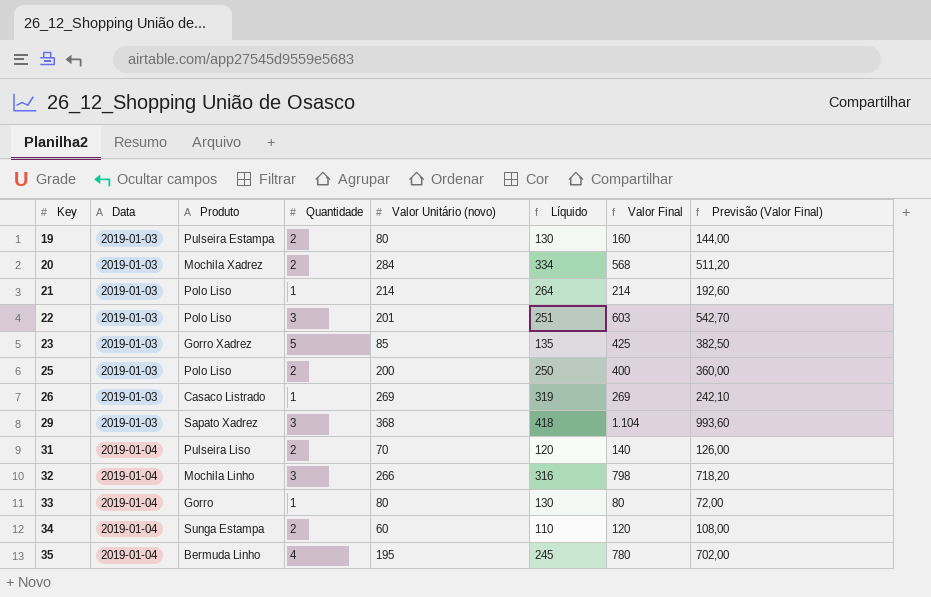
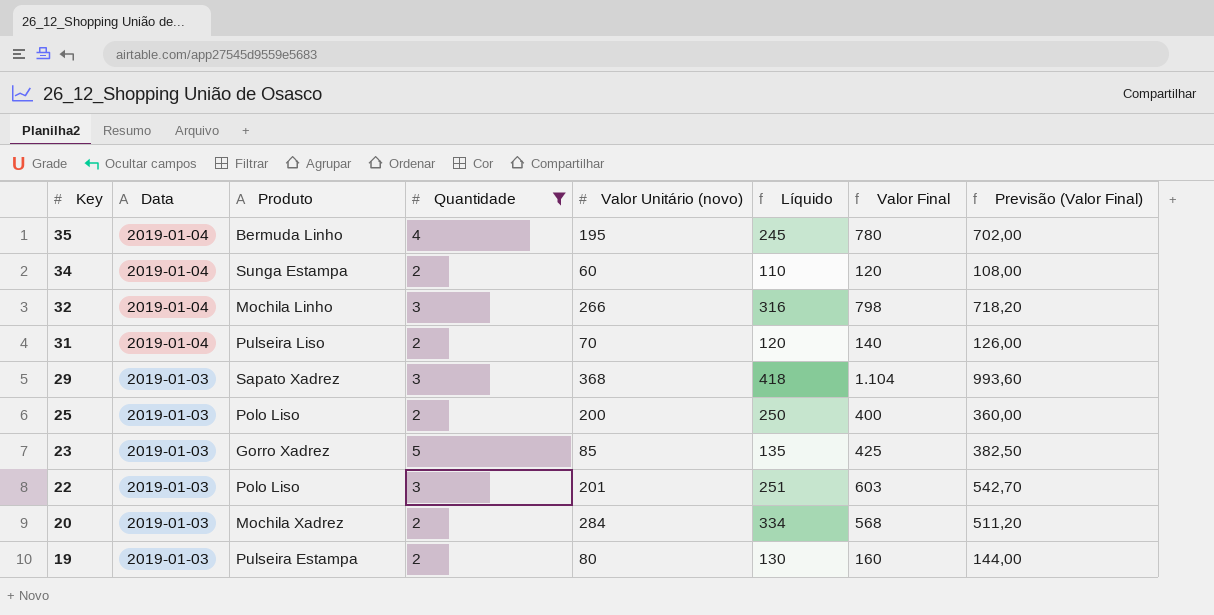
filter: none -> Quantidade != 1
row order: Key ascending -> Key descending

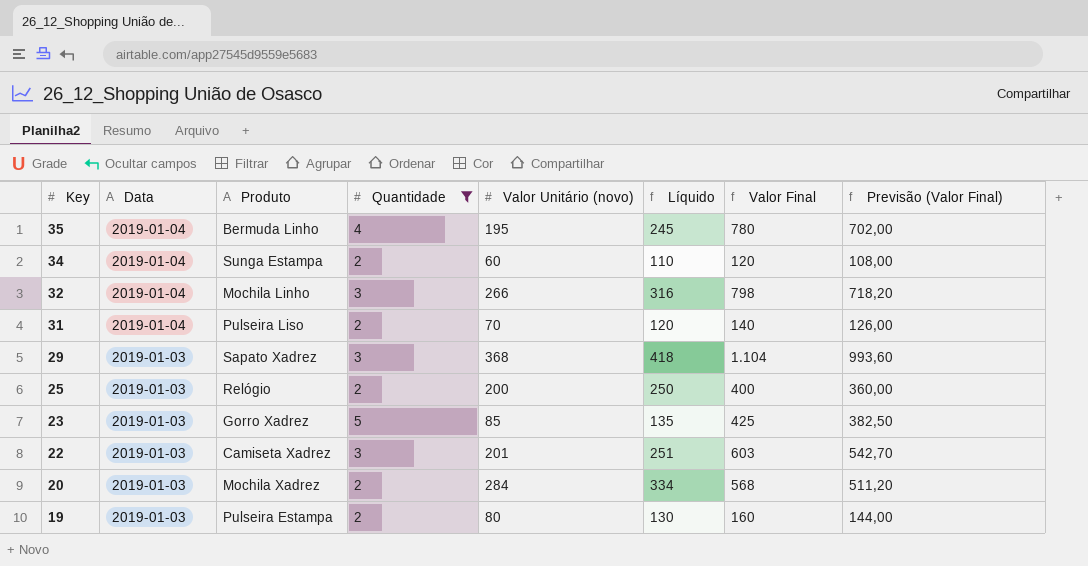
25 | Produto: Polo Liso -> Relógio
22 | Produto: Polo Liso -> Camiseta Xadrez

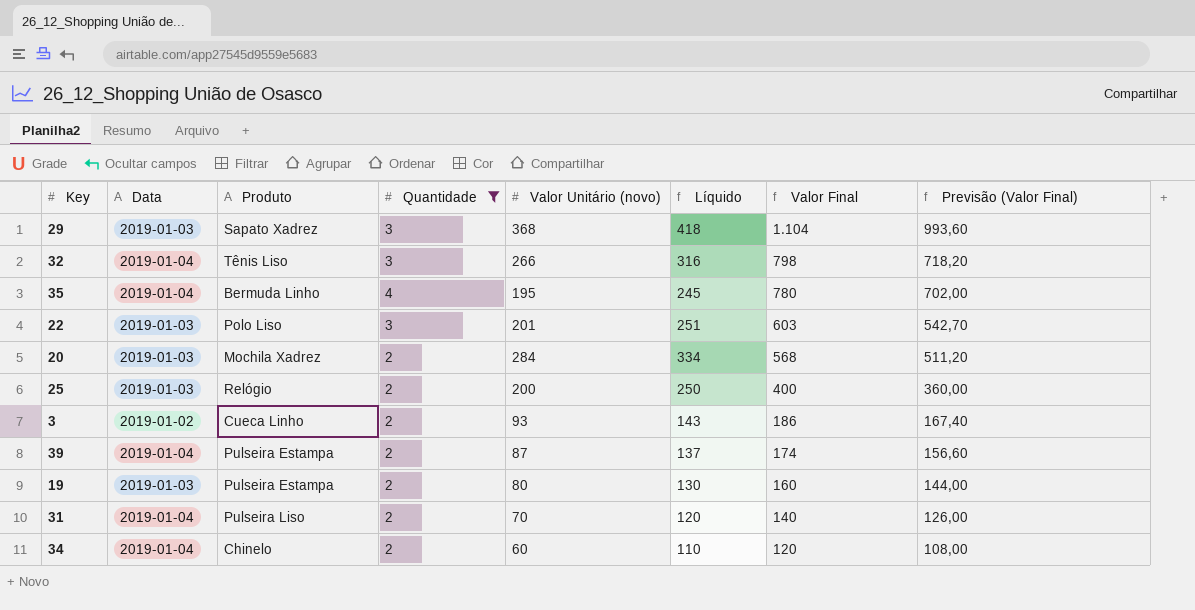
row order: Key descending -> Valor Final descending
row 23: 2019-01-03 | Gorro Xadrez | 5 | 85 | 135 | 425 | 382,50 -> none
32 | Produto: Mochila Linho -> Tênis Liso
22 | Produto: Camiseta Xadrez -> Polo Liso
row 3: none -> 2019-01-02 | Cueca Linho | 2 | 93 | 143 | 186 | 167,40
row 39: none -> 2019-01-04 | Pulseira Estampa | 2 | 87 | 137 | 174 | 156,60
34 | Produto: Sunga Estampa -> Chinelo

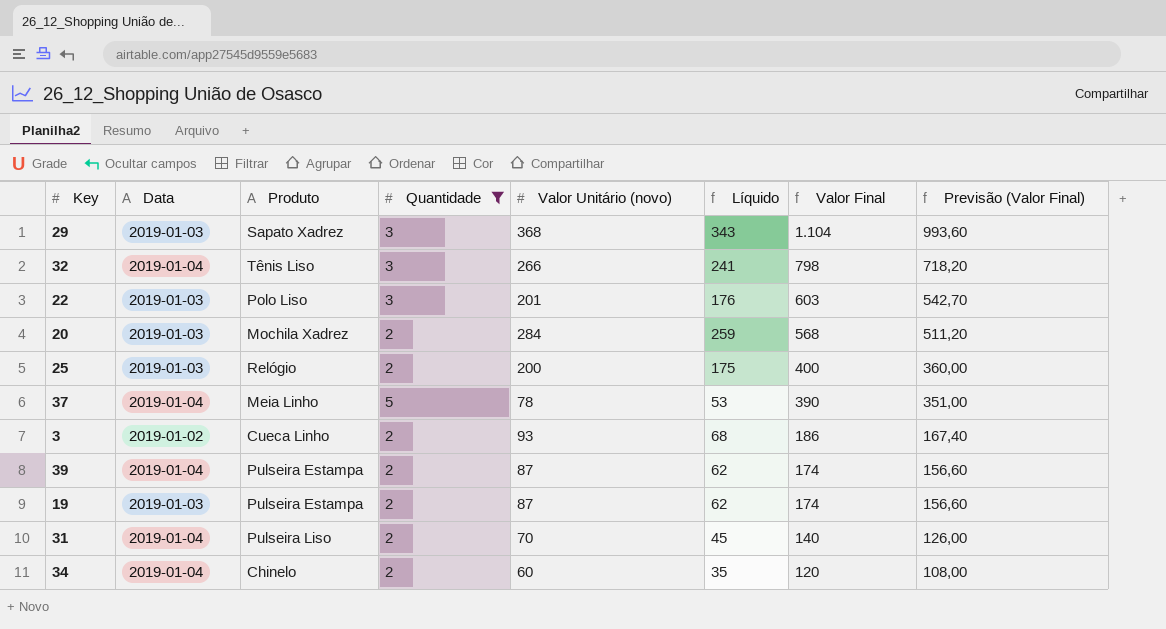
column Líquido | formula: [Valor Unitário (novo)] + 50 -> [Valor Unitário (novo)] - 25
row 35: 2019-01-04 | Bermuda Linho | 4 | 195 | 245 | 780 | 702,00 -> none
row 37: none -> 2019-01-04 | Meia Linho | 5 | 78 | 53 | 390 | 351,00
19 | Valor Unitário (novo): 80 -> 87
19 | Valor Final: 160 -> 174
19 | Previsão (Valor Final): 144,00 -> 156,60

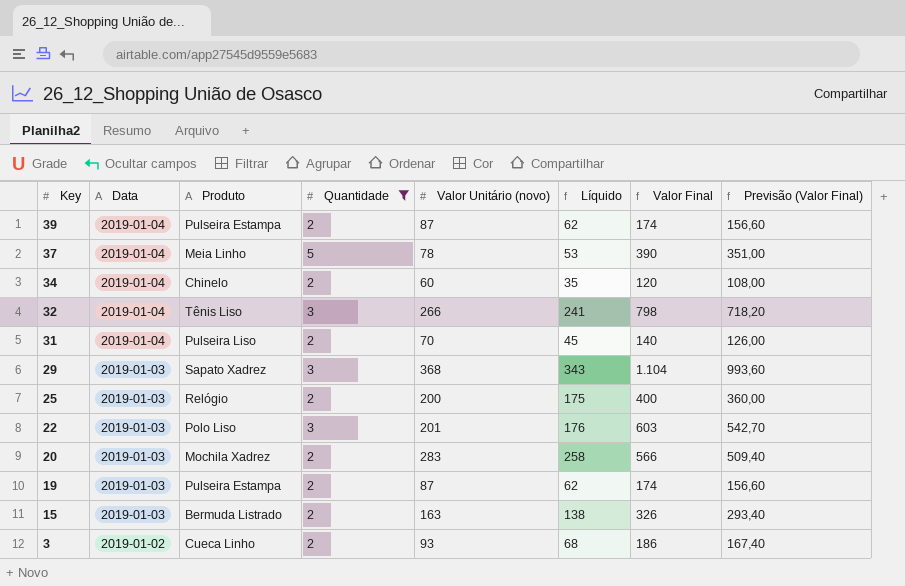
row order: Valor Final descending -> Key descending
20 | Valor Unitário (novo): 284 -> 283
20 | Líquido: 259 -> 258
20 | Valor Final: 568 -> 566
20 | Previsão (Valor Final): 511,20 -> 509,40
row 15: none -> 2019-01-03 | Bermuda Listrado | 2 | 163 | 138 | 326 | 293,40

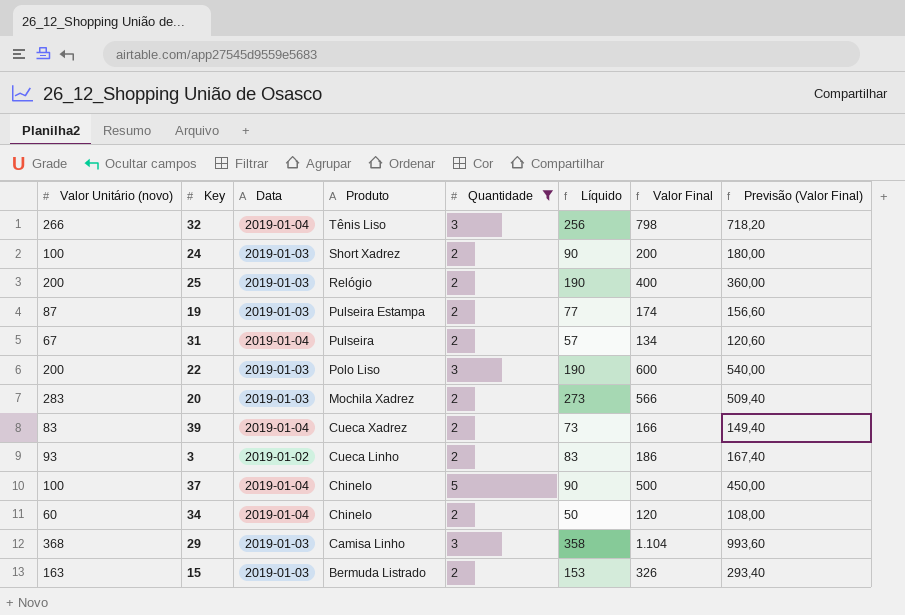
row order: Key descending -> Produto descending
column Valor Unitário (novo) | position: 5 -> 1
column Líquido | formula: [Valor Unitário (novo)] - 25 -> [Valor Unitário (novo)] - 10
row 24: none -> 100 | 2019-01-03 | Short Xadrez | 2 | 90 | 200 | 180,00
31 | Valor Unitário (novo): 70 -> 67
31 | Produto: Pulseira Liso -> Pulseira
31 | Valor Final: 140 -> 134
31 | Previsão (Valor Final): 126,00 -> 120,60
22 | Valor Unitário (novo): 201 -> 200
22 | Valor Final: 603 -> 600
22 | Previsão (Valor Final): 542,70 -> 540,00
39 | Valor Unitário (novo): 87 -> 83
39 | Produto: Pulseira Estampa -> Cueca Xadrez
39 | Valor Final: 174 -> 166
39 | Previsão (Valor Final): 156,60 -> 149,40
37 | Valor Unitário (novo): 78 -> 100
37 | Produto: Meia Linho -> Chinelo
37 | Valor Final: 390 -> 500
37 | Previsão (Valor Final): 351,00 -> 450,00
29 | Produto: Sapato Xadrez -> Camisa Linho

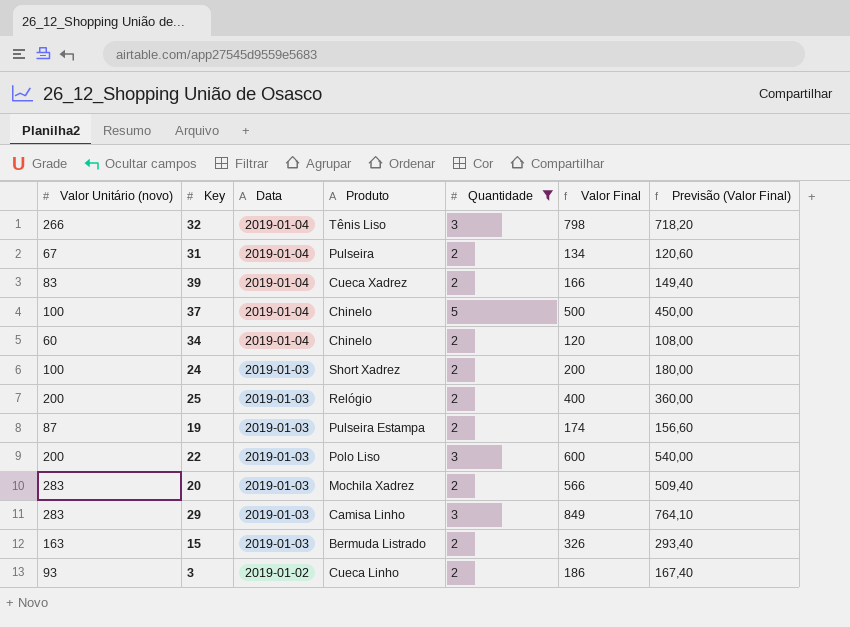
row order: Produto descending -> Data descending
column Líquido | formula: [Valor Unitário (novo)] - 10 -> none
29 | Valor Unitário (novo): 368 -> 283
29 | Valor Final: 1.104 -> 849
29 | Previsão (Valor Final): 993,60 -> 764,10

